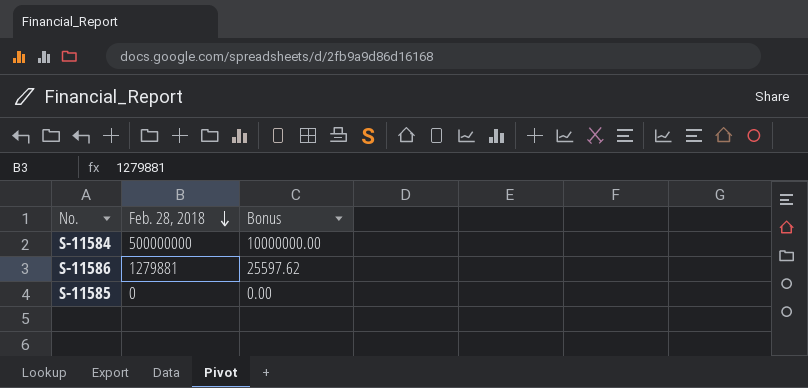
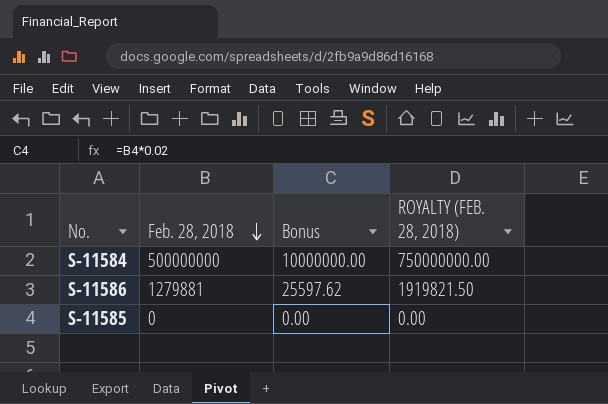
column ROYALTY (FEB. 28, 2018) | formula: none -> [Feb. 28, 2018] * 1.5

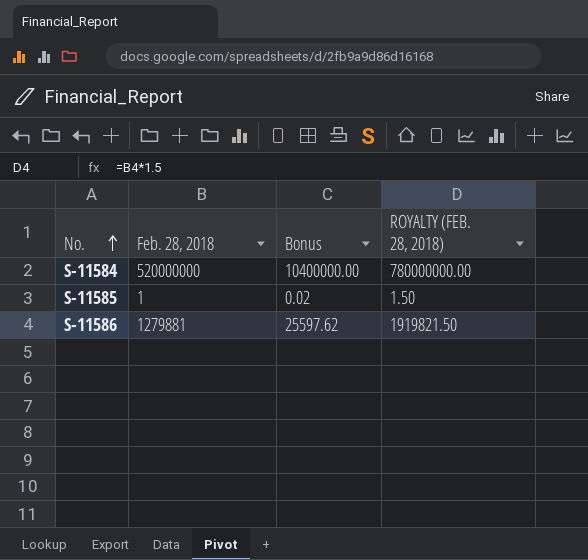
row order: Feb. 28, 2018 descending -> No. ascending
S-11584 | Feb. 28, 2018: 500000000 -> 520000000
S-11584 | Bonus: 10000000.00 -> 10400000.00
S-11584 | ROYALTY (FEB. 28, 2018): 750000000.00 -> 780000000.00
S-11585 | Feb. 28, 2018: 0 -> 1
S-11585 | Bonus: 0.00 -> 0.02
S-11585 | ROYALTY (FEB. 28, 2018): 0.00 -> 1.50

